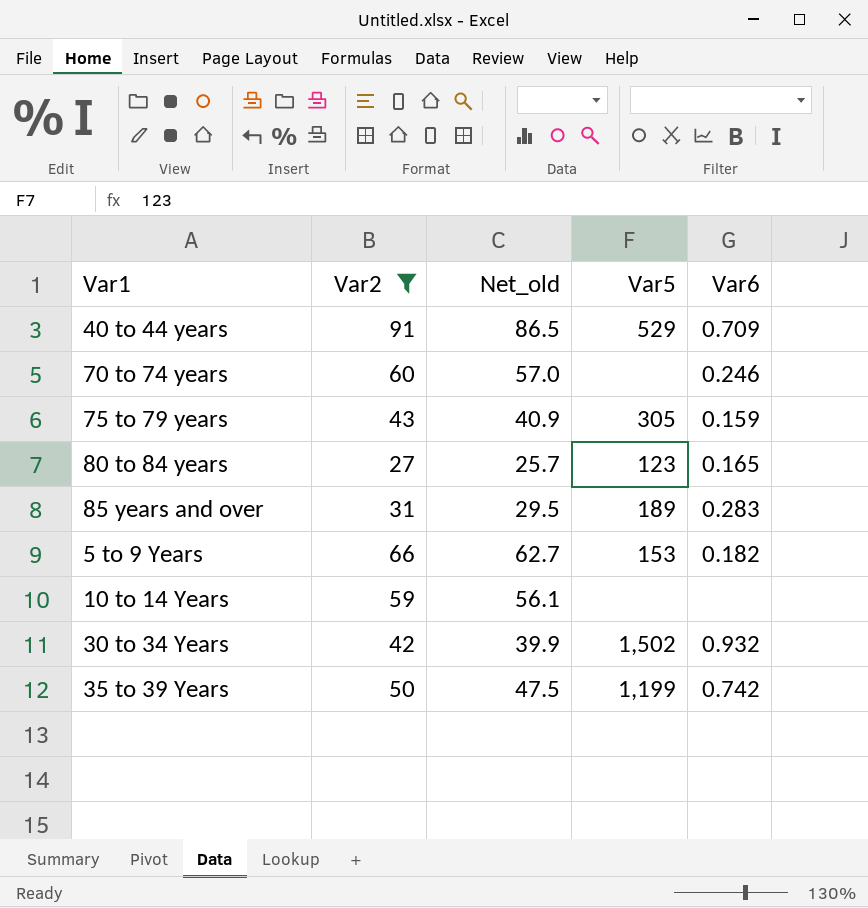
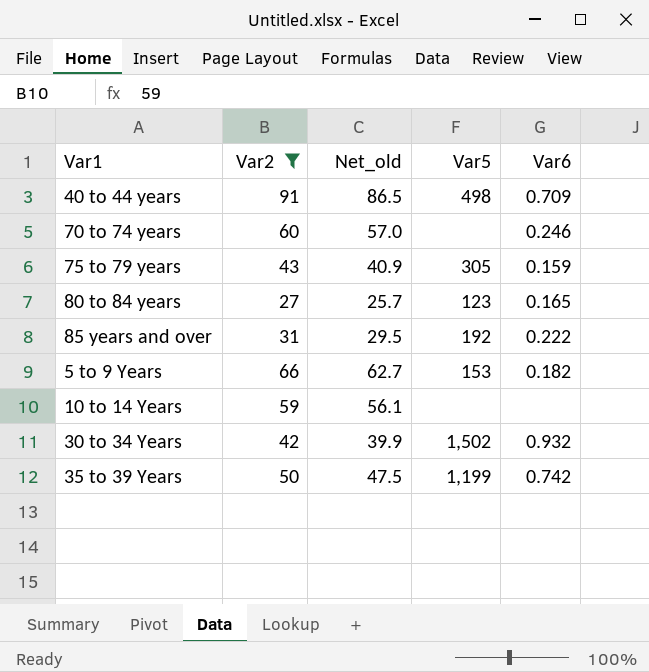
40 to 44 years | Var5: 529 -> 498
85 years and over | Var5: 189 -> 192
85 years and over | Var6: 0.283 -> 0.222

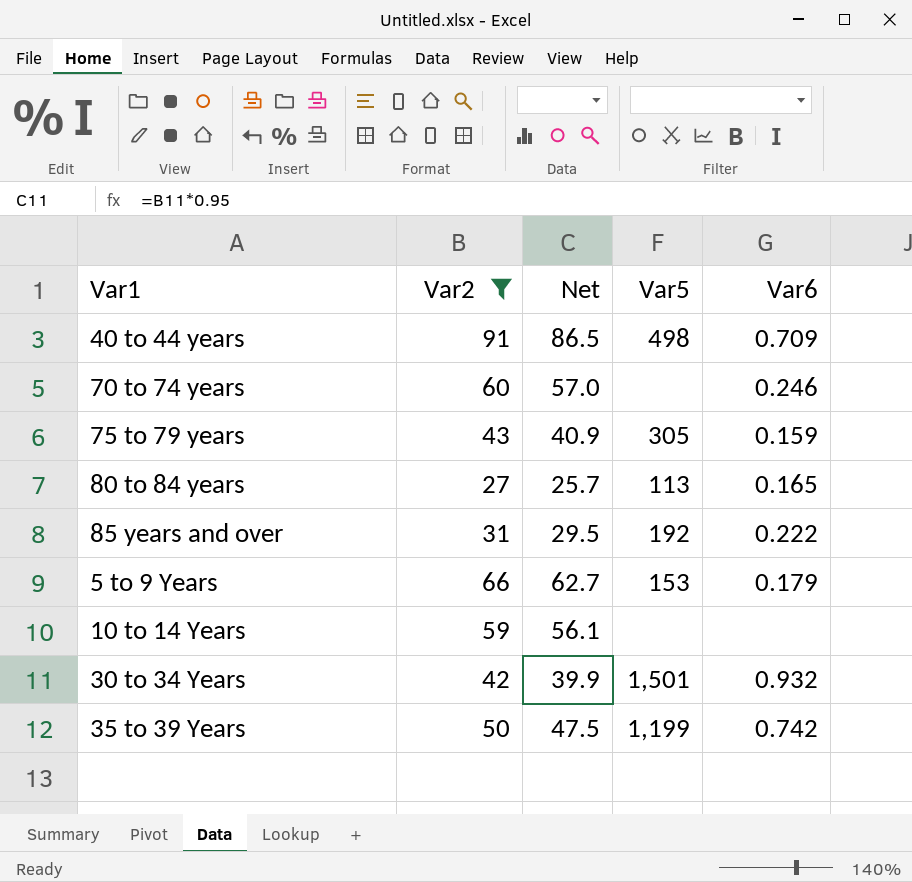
column name: Net_old -> Net
80 to 84 years | Var5: 123 -> 113
5 to 9 Years | Var6: 0.182 -> 0.179
30 to 34 Years | Var5: 1,502 -> 1,501

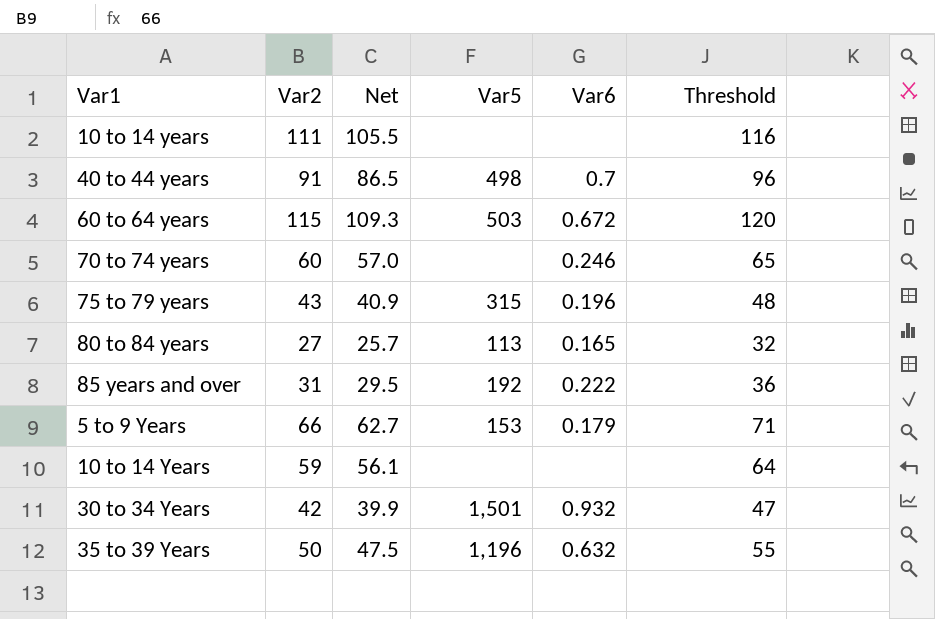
filter: Var2 <= 91 -> none
column Threshold | formula: none -> [Var2] + 5
40 to 44 years | Var6: 0.709 -> 0.7
75 to 79 years | Var5: 305 -> 315
75 to 79 years | Var6: 0.159 -> 0.196
35 to 39 Years | Var5: 1,199 -> 1,196
35 to 39 Years | Var6: 0.742 -> 0.632

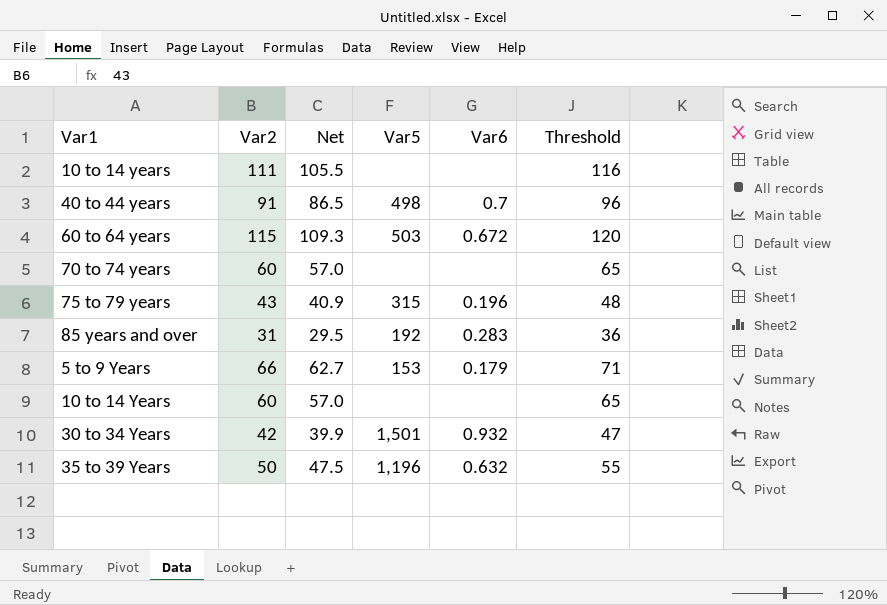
row 80 to 84 years: 27 | 25.7 | 113 | 0.165 | 32 -> none
70 to 74 years | Var6: 0.246 -> none
85 years and over | Var6: 0.222 -> 0.283
10 to 14 Years | Var2: 59 -> 60
10 to 14 Years | Net: 56.1 -> 57.0
10 to 14 Years | Threshold: 64 -> 65

